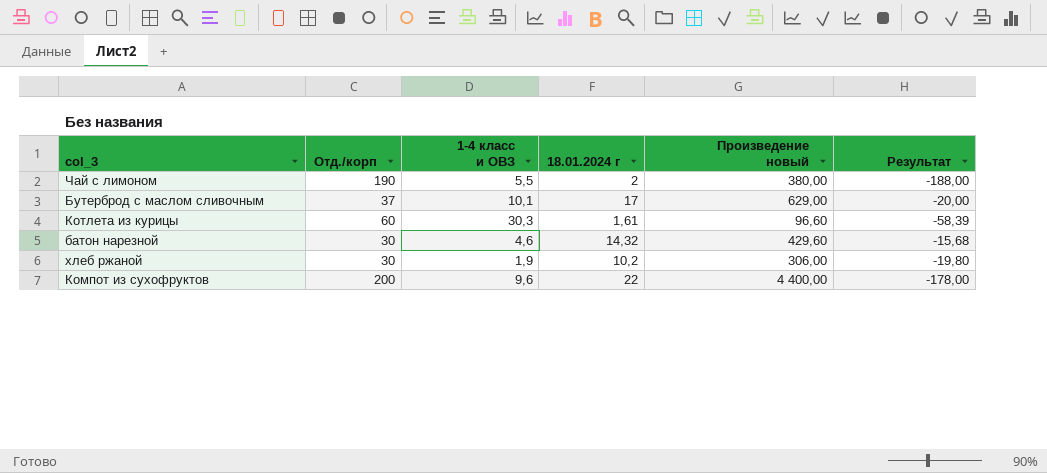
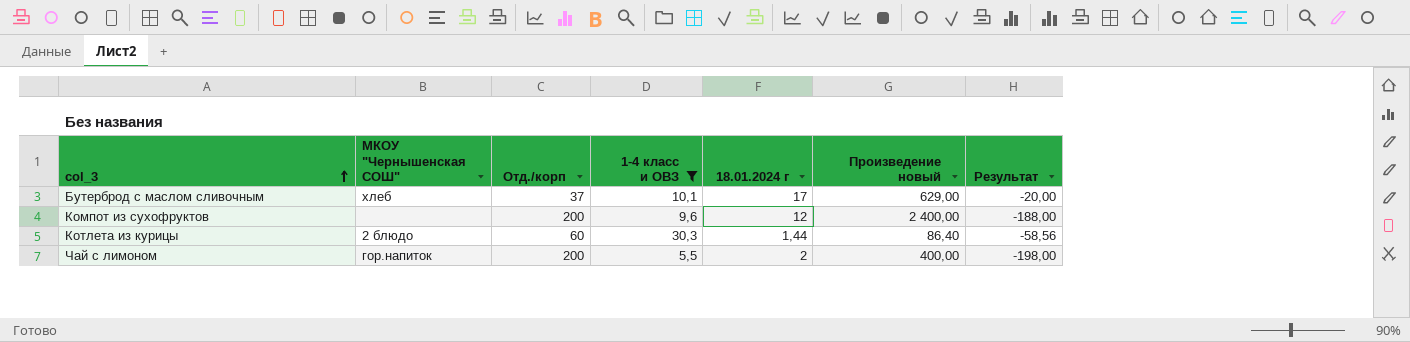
filter: none -> 1-4 класс и ОВЗ >= 5,5
row order: none -> col_3 ascending
column МКОУ "Чернышенская СОШ" | position: none -> 2
Компот из сухофруктов | 18.01.2024 г: 22 -> 12
Компот из сухофруктов | Произведение новый: 4 400,00 -> 2 400,00
Компот из сухофруктов | Результат: -178,00 -> -188,00
Котлета из курицы | 18.01.2024 г: 1,61 -> 1,44
Котлета из курицы | Произведение новый: 96,60 -> 86,40
Котлета из курицы | Результат: -58,39 -> -58,56
Чай с лимоном | Отд./корп: 190 -> 200
Чай с лимоном | Произведение новый: 380,00 -> 400,00
Чай с лимоном | Результат: -188,00 -> -198,00

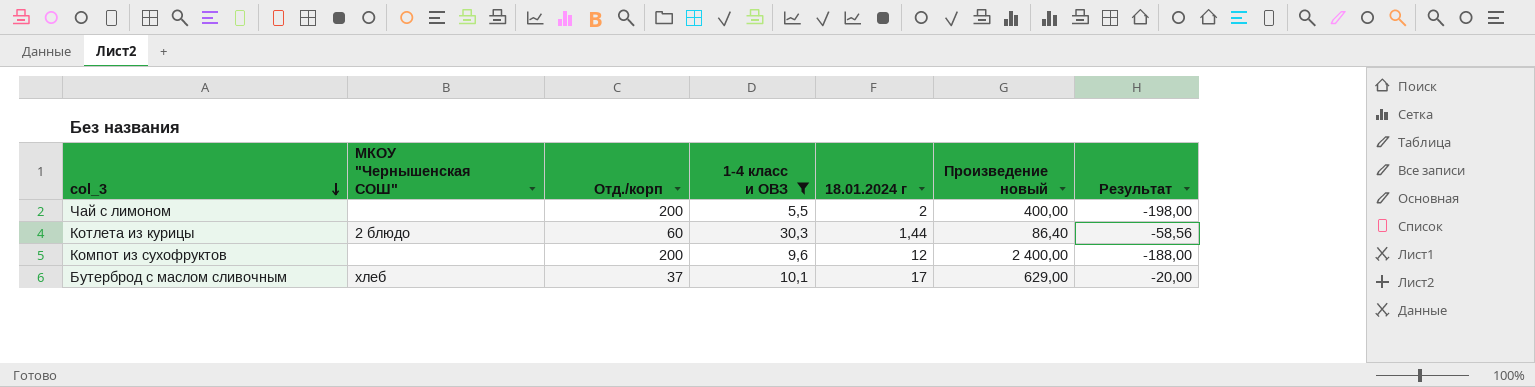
row order: col_3 ascending -> col_3 descending
Чай с лимоном | МКОУ "Чернышенская СОШ": гор.напиток -> none

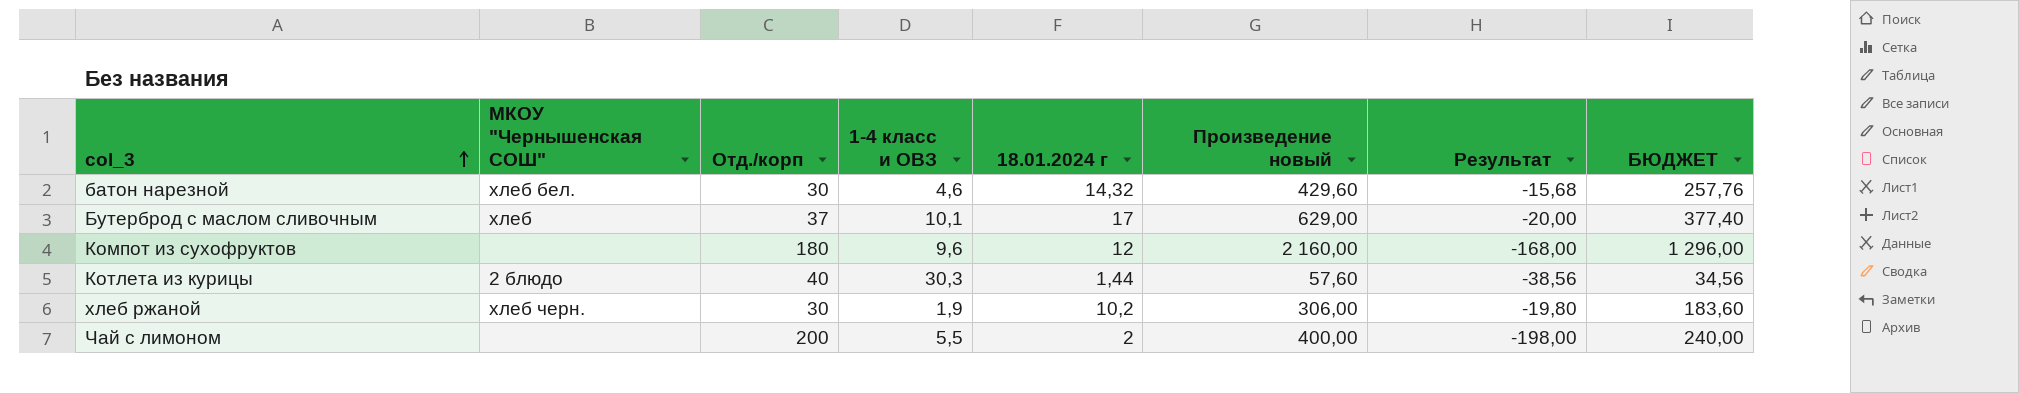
filter: 1-4 класс и ОВЗ >= 5,5 -> none
row order: col_3 descending -> col_3 ascending
column БЮДЖЕТ | formula: none -> [Произведение новый] * 0,6
Компот из сухофруктов | Отд./корп: 200 -> 180
Компот из сухофруктов | Произведение новый: 2 400,00 -> 2 160,00
Компот из сухофруктов | Результат: -188,00 -> -168,00
Котлета из курицы | Отд./корп: 60 -> 40
Котлета из курицы | Произведение новый: 86,40 -> 57,60
Котлета из курицы | Результат: -58,56 -> -38,56

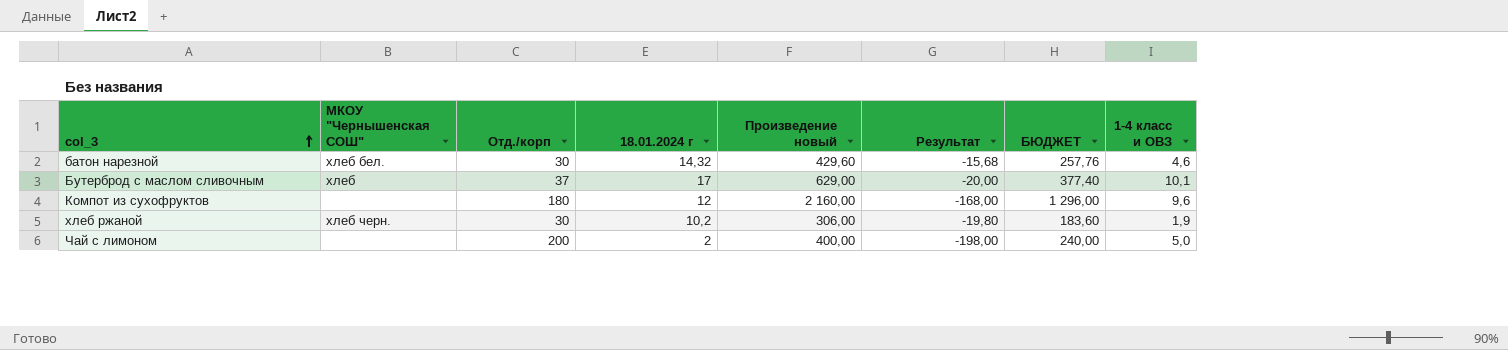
column 1-4 класс и ОВЗ | position: 4 -> 8
row Котлета из курицы: 2 блюдо | 40 | 30,3 | 1,44 | 57,60 | -38,56 | 34,56 -> none
Чай с лимоном | 1-4 класс и ОВЗ: 5,5 -> 5,0

